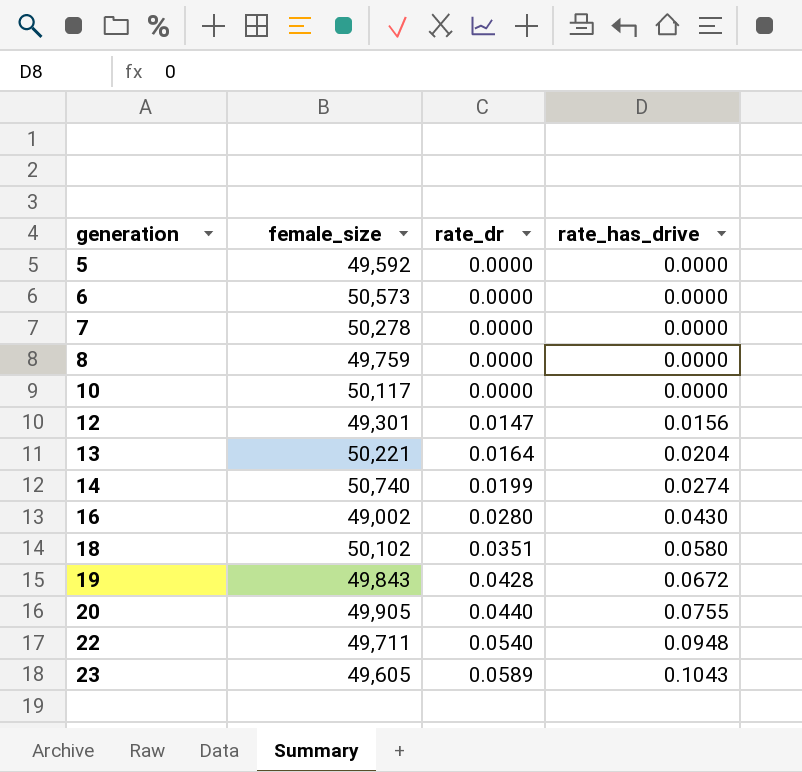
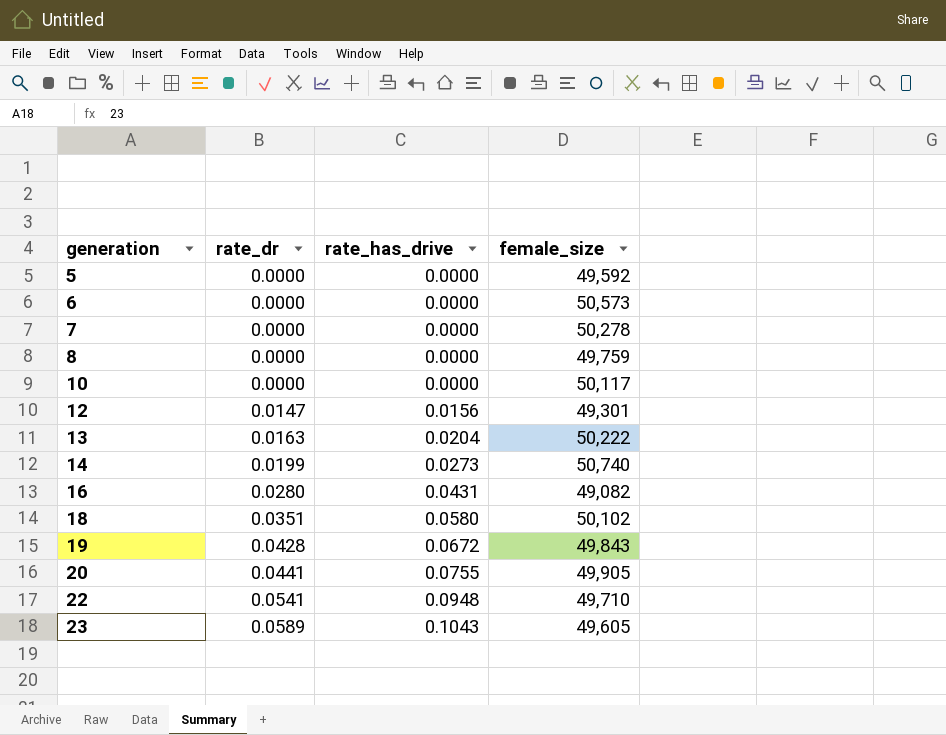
column female_size | position: 2 -> 4
13 | rate_dr: 0.0164 -> 0.0163
13 | female_size: 50,221 -> 50,222
14 | rate_has_drive: 0.0274 -> 0.0273
16 | rate_has_drive: 0.0430 -> 0.0431
16 | female_size: 49,002 -> 49,082
20 | rate_dr: 0.0440 -> 0.0441
22 | rate_dr: 0.0540 -> 0.0541
22 | female_size: 49,711 -> 49,710

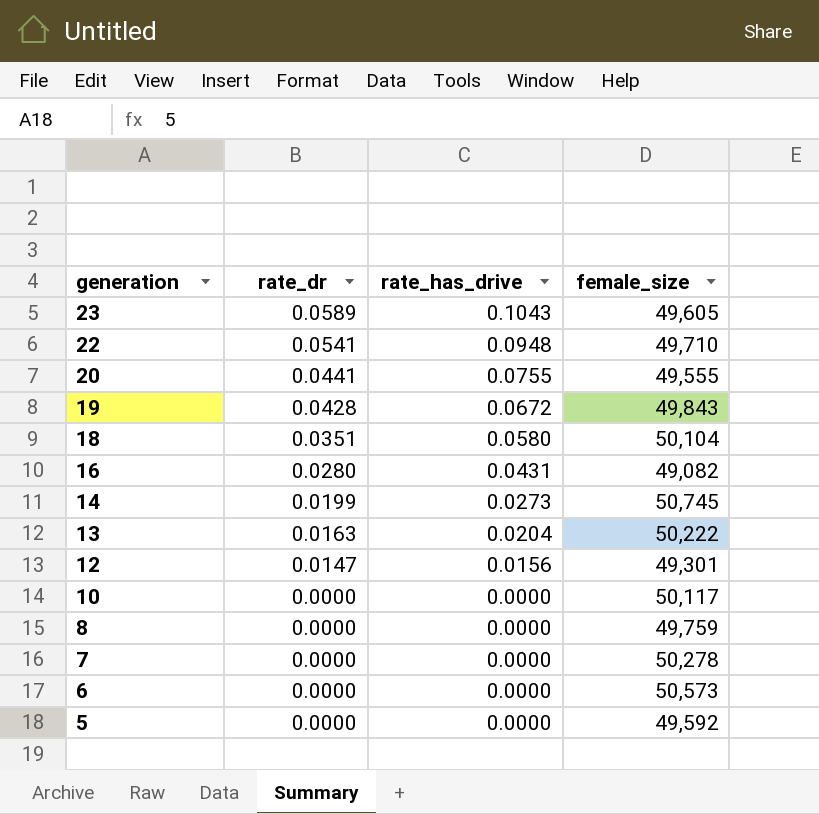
row order: generation ascending -> generation descending
20 | female_size: 49,905 -> 49,555
18 | female_size: 50,102 -> 50,104
14 | female_size: 50,740 -> 50,745

